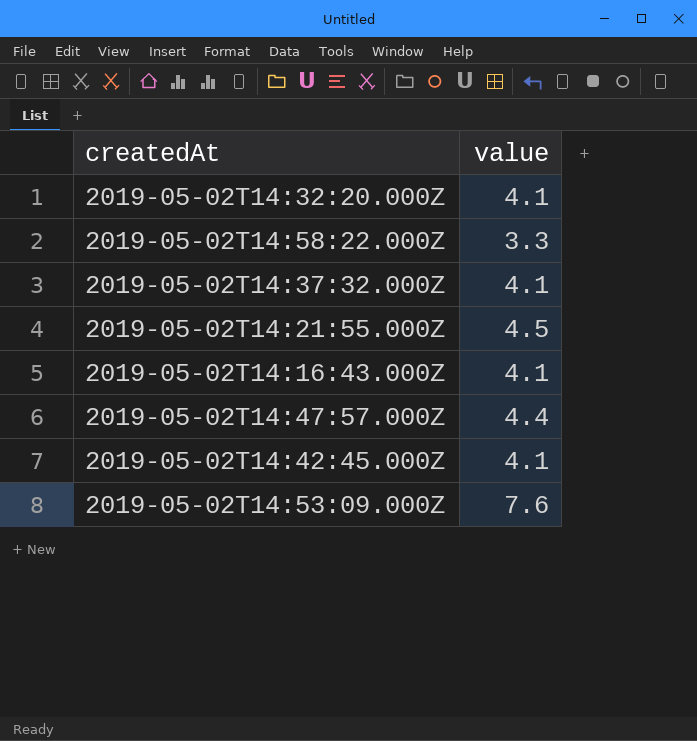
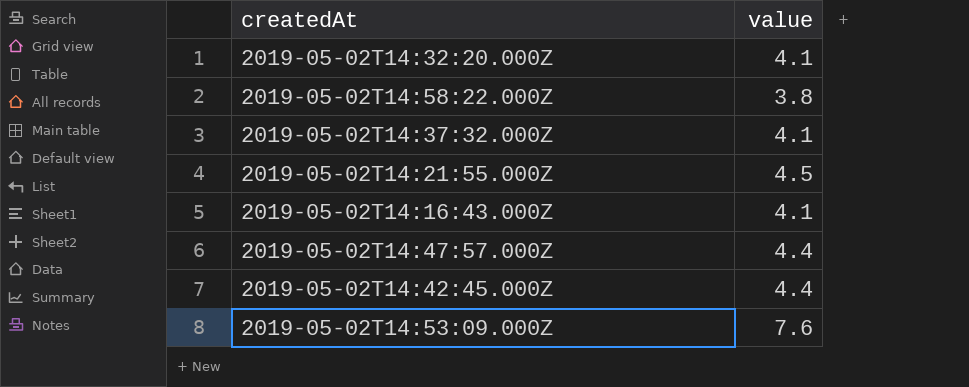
2019-05-02T14:58:22.000Z | value: 3.3 -> 3.8
2019-05-02T14:42:45.000Z | value: 4.1 -> 4.4

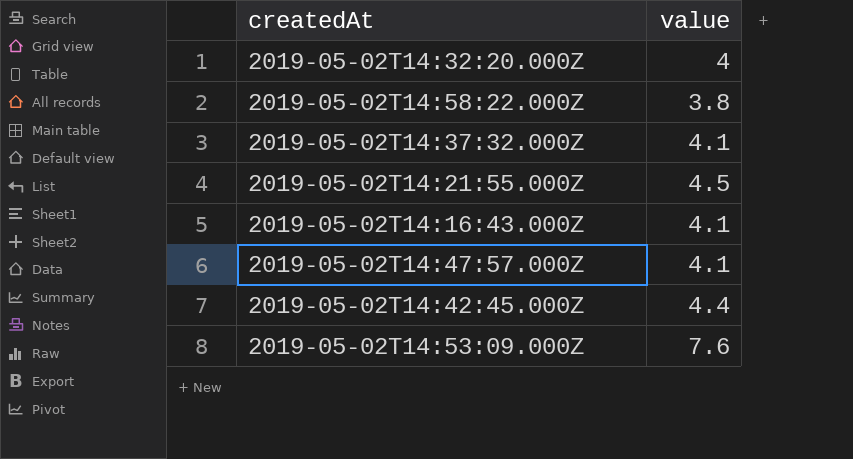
2019-05-02T14:32:20.000Z | value: 4.1 -> 4
2019-05-02T14:47:57.000Z | value: 4.4 -> 4.1

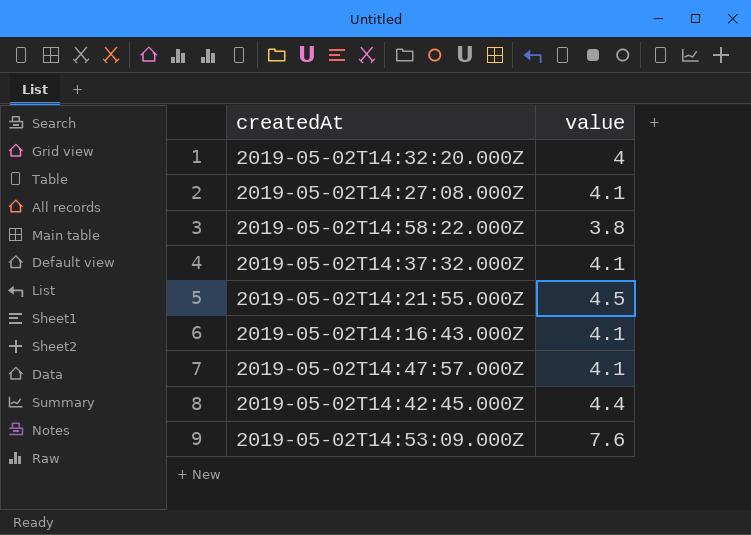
row 2019-05-02T14:27:08.000Z: none -> 4.1

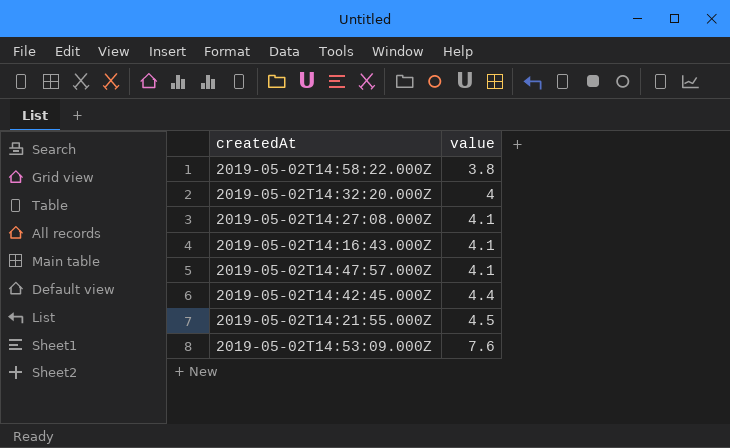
row order: none -> value ascending
row 2019-05-02T14:37:32.000Z: 4.1 -> none

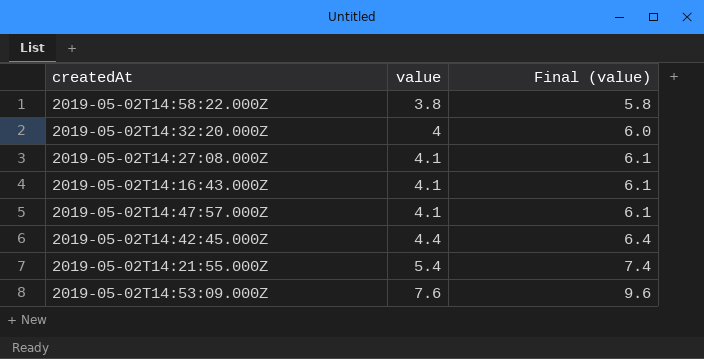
column Final (value) | formula: none -> [value] + 2
2019-05-02T14:21:55.000Z | value: 4.5 -> 5.4

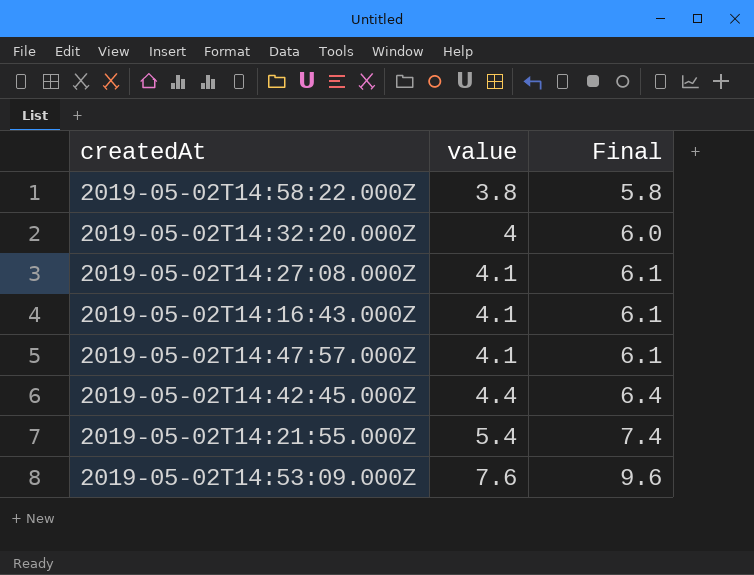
column name: Final (value) -> Final

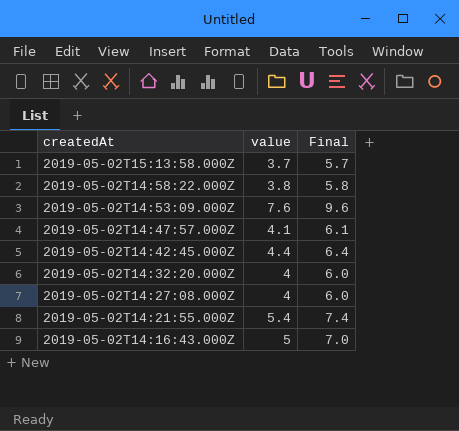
row order: value ascending -> createdAt descending
row 2019-05-02T15:13:58.000Z: none -> 3.7 | 5.7
2019-05-02T14:27:08.000Z | value: 4.1 -> 4
2019-05-02T14:27:08.000Z | Final: 6.1 -> 6.0
2019-05-02T14:16:43.000Z | value: 4.1 -> 5
2019-05-02T14:16:43.000Z | Final: 6.1 -> 7.0

